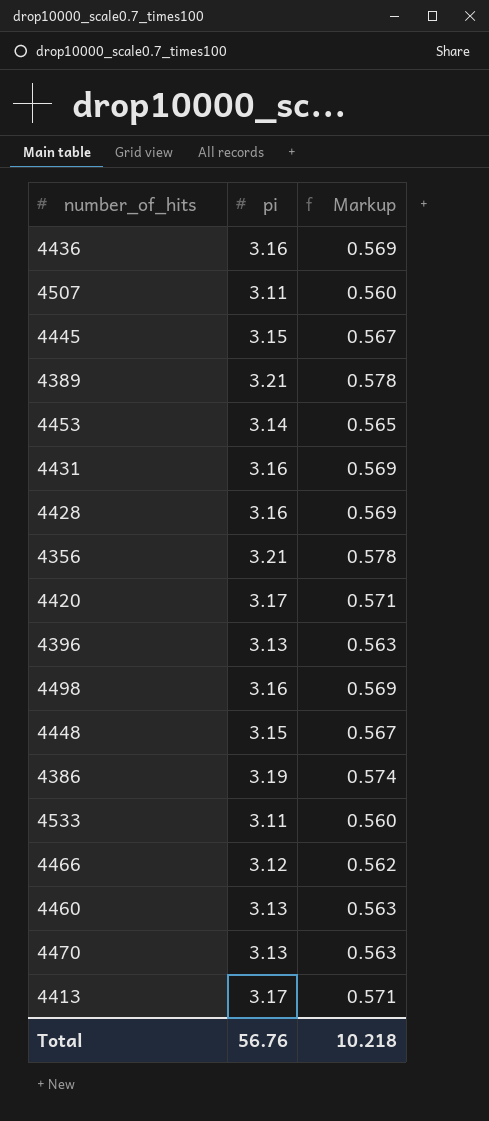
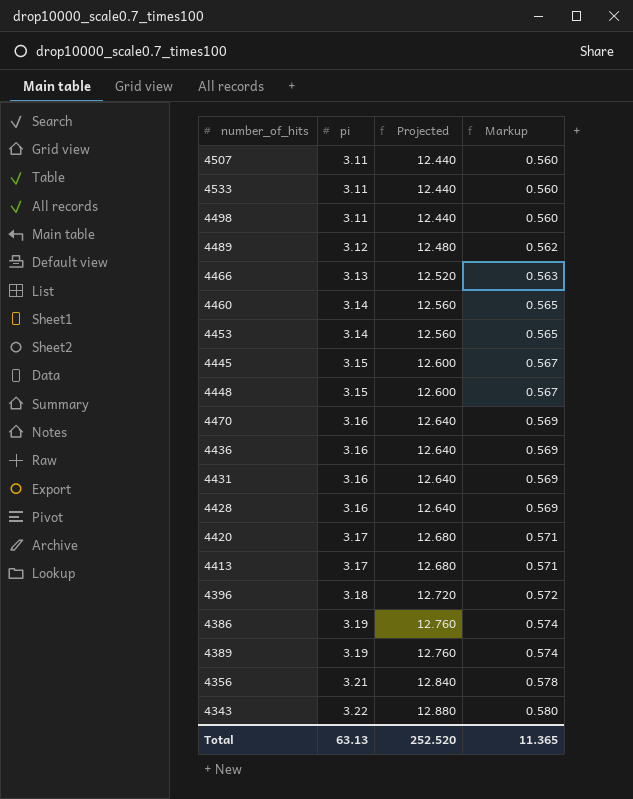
row order: none -> pi ascending
column Projected | formula: none -> [pi] * 4
4498 | pi: 3.16 -> 3.11
4498 | Markup: 0.569 -> 0.560
row 4489: none -> 3.12 | 12.480 | 0.562
4466 | pi: 3.12 -> 3.13
4466 | Markup: 0.562 -> 0.563
4460 | pi: 3.13 -> 3.14
4460 | Markup: 0.563 -> 0.565
4470 | pi: 3.13 -> 3.16
4470 | Markup: 0.563 -> 0.569
4396 | pi: 3.13 -> 3.18
4396 | Markup: 0.563 -> 0.572
4389 | pi: 3.21 -> 3.19
4389 | Markup: 0.578 -> 0.574
row 4343: none -> 3.22 | 12.880 | 0.580
Total | pi: 56.76 -> 63.13
Total | Markup: 10.218 -> 11.365

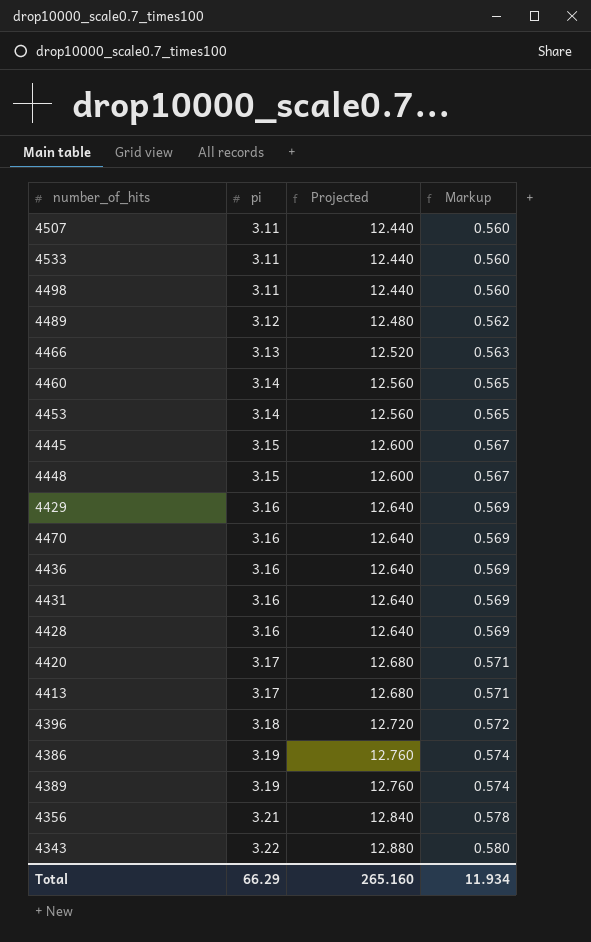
row 4429: none -> 3.16 | 12.640 | 0.569
Total | pi: 63.13 -> 66.29
Total | Projected: 252.520 -> 265.160
Total | Markup: 11.365 -> 11.934

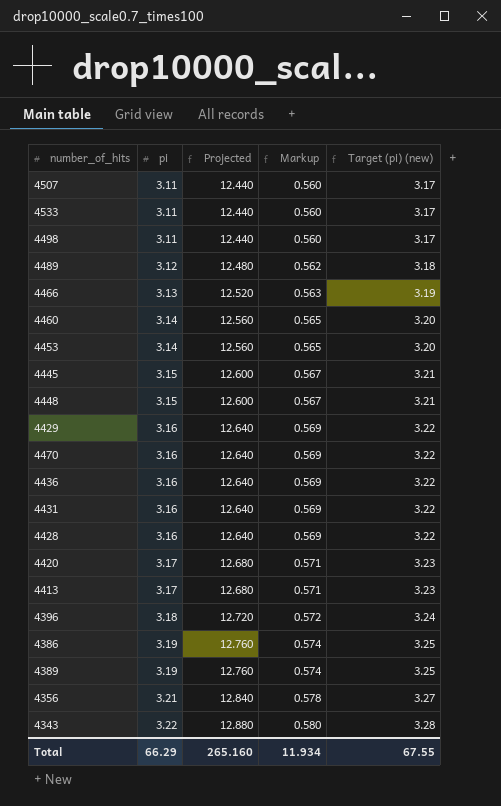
column Target (pi) (new) | formula: none -> [pi] * 1.02

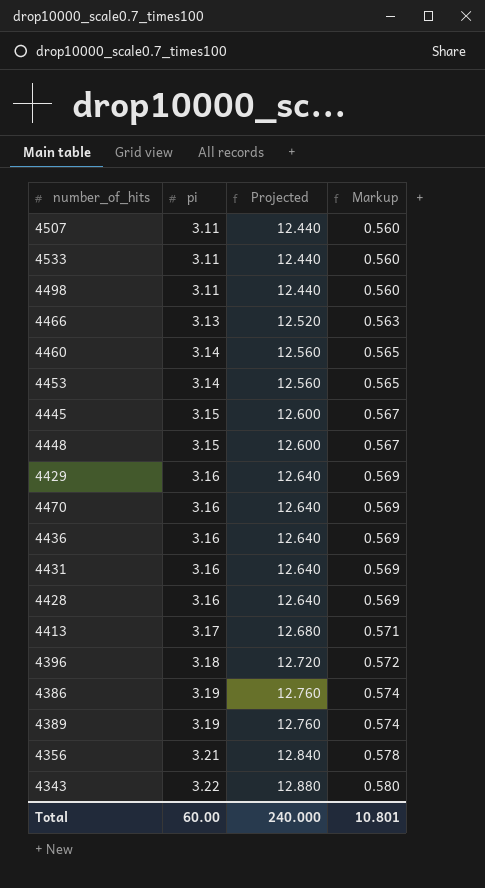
column Target (pi) (new) | formula: [pi] * 1.02 -> none
row 4489: 3.12 | 12.480 | 0.562 | 3.18 -> none
row 4420: 3.17 | 12.680 | 0.571 | 3.23 -> none
Total | pi: 66.29 -> 60.00
Total | Projected: 265.160 -> 240.000
Total | Markup: 11.934 -> 10.801

